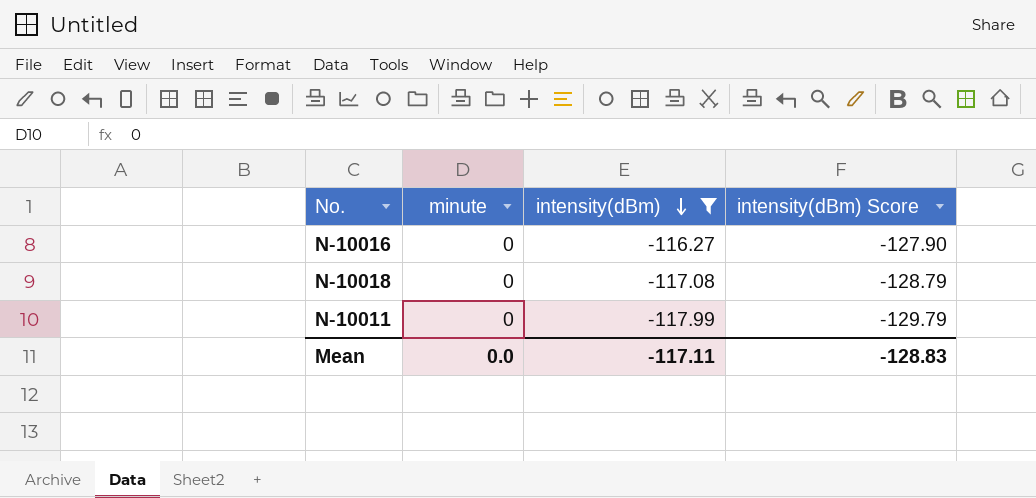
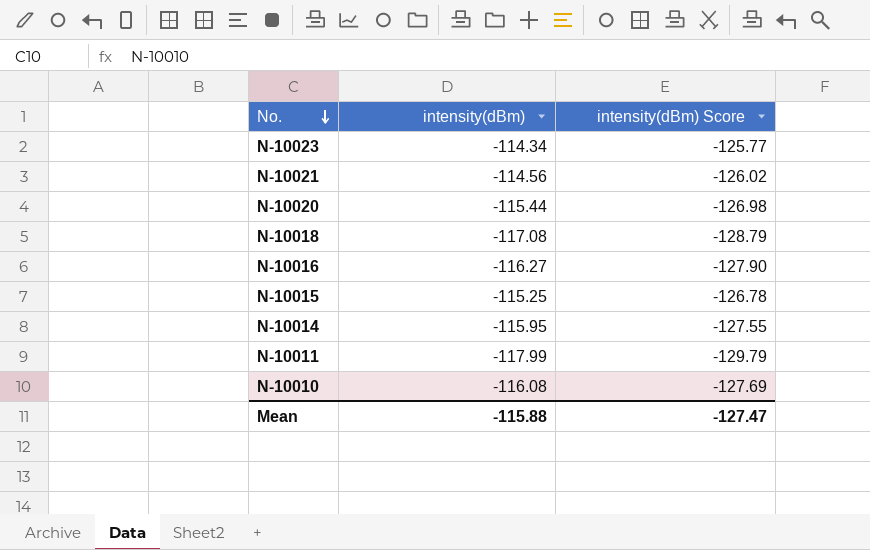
filter: intensity(dBm) <= -116.27 -> none
row order: intensity(dBm) descending -> No. descending
column minute | position: 2 -> none
Mean | intensity(dBm): -117.11 -> -115.88
Mean | intensity(dBm) Score: -128.83 -> -127.47

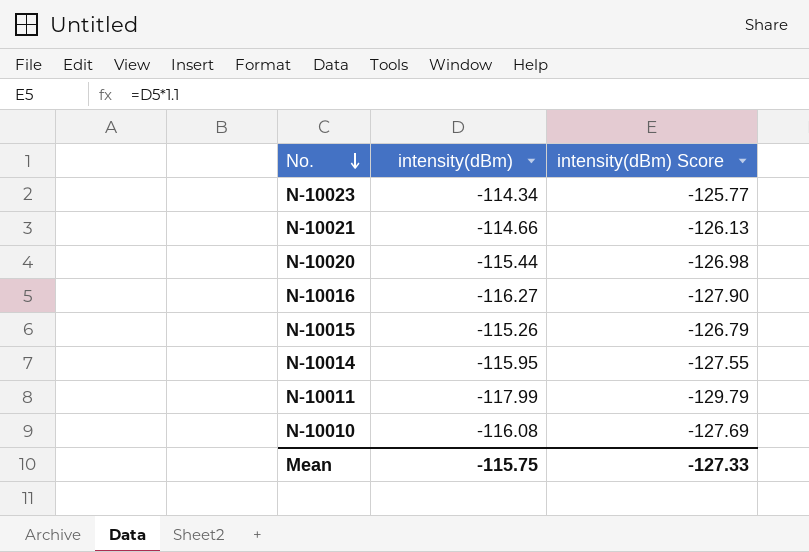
row N-10018: -117.08 | -128.79 -> none
N-10021 | intensity(dBm): -114.56 -> -114.66
N-10021 | intensity(dBm) Score: -126.02 -> -126.13
N-10015 | intensity(dBm): -115.25 -> -115.26
N-10015 | intensity(dBm) Score: -126.78 -> -126.79
Mean | intensity(dBm): -115.88 -> -115.75
Mean | intensity(dBm) Score: -127.47 -> -127.33

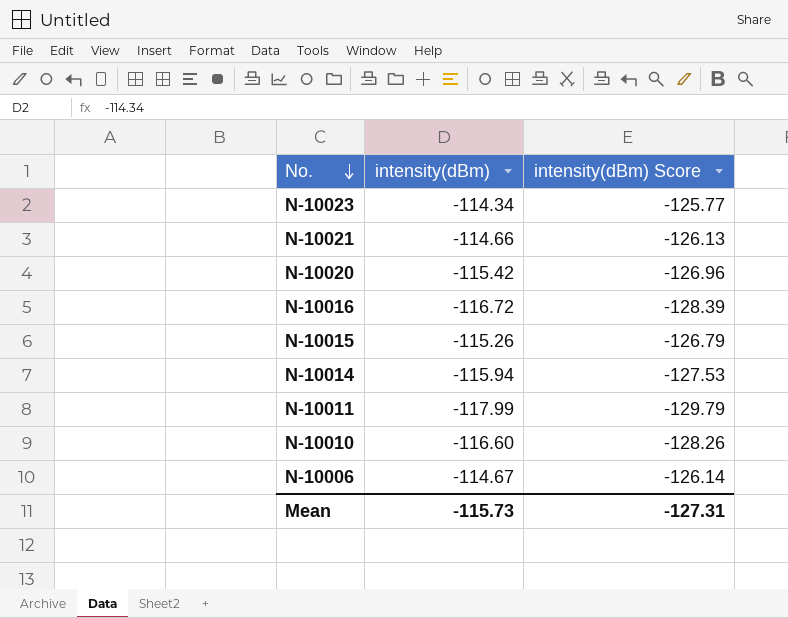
N-10020 | intensity(dBm): -115.44 -> -115.42
N-10020 | intensity(dBm) Score: -126.98 -> -126.96
N-10016 | intensity(dBm): -116.27 -> -116.72
N-10016 | intensity(dBm) Score: -127.90 -> -128.39
N-10014 | intensity(dBm): -115.95 -> -115.94
N-10014 | intensity(dBm) Score: -127.55 -> -127.53
N-10010 | intensity(dBm): -116.08 -> -116.60
N-10010 | intensity(dBm) Score: -127.69 -> -128.26
row N-10006: none -> -114.67 | -126.14
Mean | intensity(dBm): -115.75 -> -115.73
Mean | intensity(dBm) Score: -127.33 -> -127.31

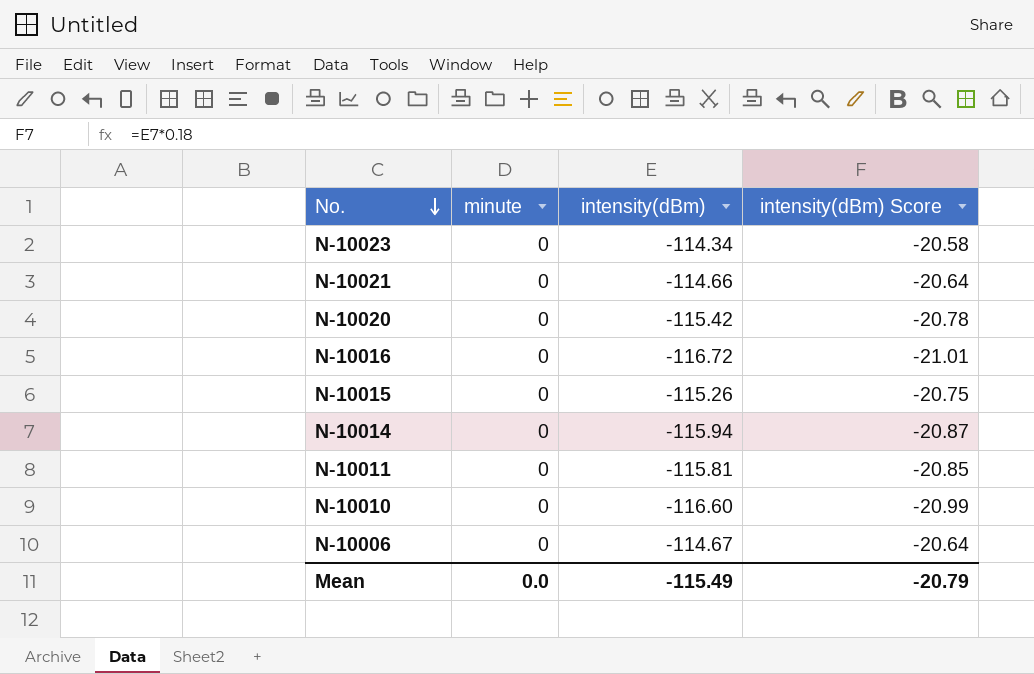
column minute | position: none -> 2
column intensity(dBm) Score | formula: [intensity(dBm)] * 1.1 -> [intensity(dBm)] * 0.18
N-10011 | intensity(dBm): -117.99 -> -115.81
Mean | intensity(dBm): -115.73 -> -115.49
Mean | intensity(dBm) Score: -127.31 -> -20.79

